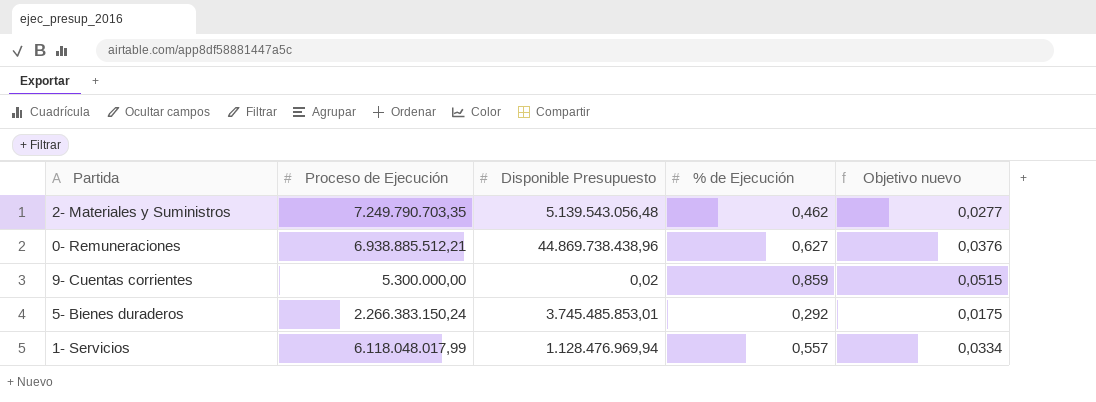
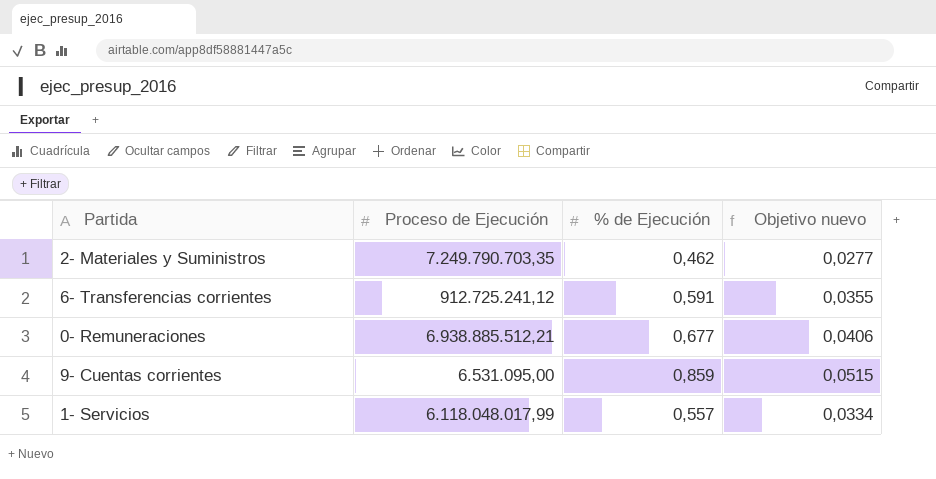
column Disponible Presupuesto | position: 3 -> none
row 5- Bienes duraderos: 2.266.383.150,24 | 3.745.485.853,01 | 0,292 | 0,0175 -> none
row 6- Transferencias corrientes: none -> 912.725.241,12 | 0,591 | 0,0355
0- Remuneraciones | % de Ejecución: 0,627 -> 0,677
0- Remuneraciones | Objetivo nuevo: 0,0376 -> 0,0406
9- Cuentas corrientes | Proceso de Ejecución: 5.300.000,00 -> 6.531.095,00

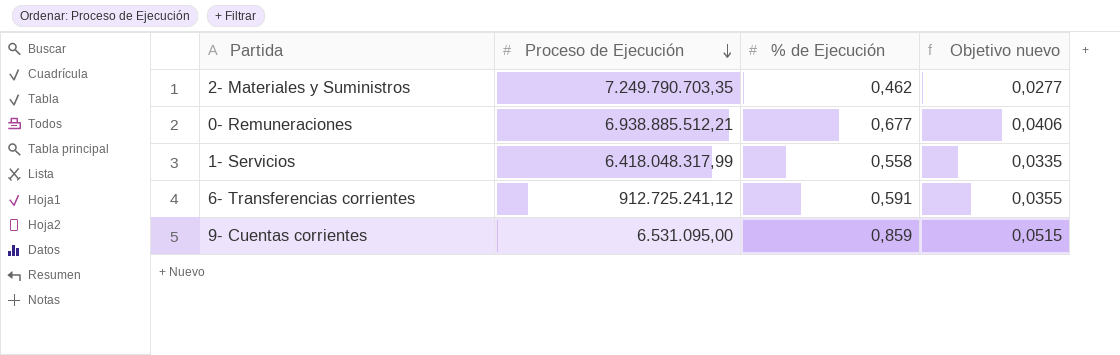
row order: none -> Proceso de Ejecución descending
1- Servicios | Proceso de Ejecución: 6.118.048.017,99 -> 6.418.048.317,99
1- Servicios | % de Ejecución: 0,557 -> 0,558
1- Servicios | Objetivo nuevo: 0,0334 -> 0,0335

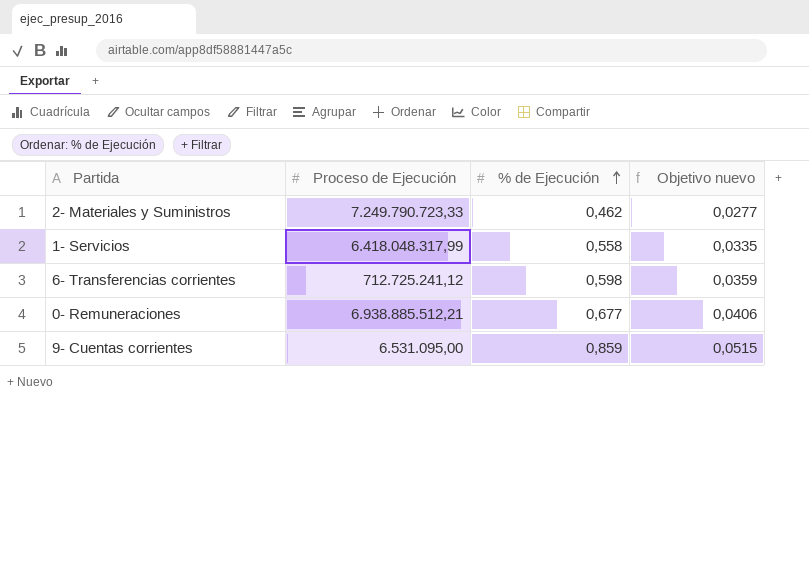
row order: Proceso de Ejecución descending -> % de Ejecución ascending
2- Materiales y Suministros | Proceso de Ejecución: 7.249.790.703,35 -> 7.249.790.723,33
6- Transferencias corrientes | Proceso de Ejecución: 912.725.241,12 -> 712.725.241,12
6- Transferencias corrientes | % de Ejecución: 0,591 -> 0,598
6- Transferencias corrientes | Objetivo nuevo: 0,0355 -> 0,0359

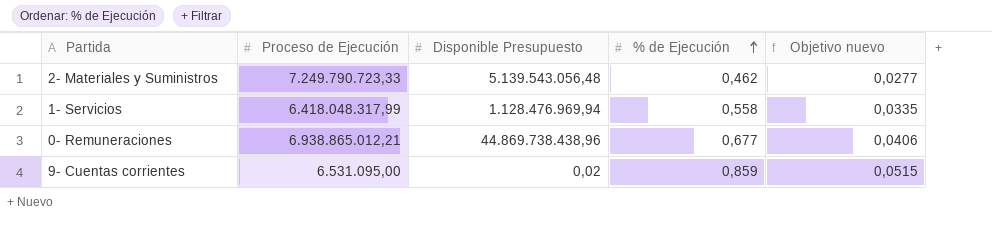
column Disponible Presupuesto | position: none -> 3
row 6- Transferencias corrientes: 712.725.241,12 | 0,598 | 0,0359 -> none
0- Remuneraciones | Proceso de Ejecución: 6.938.885.512,21 -> 6.938.865.012,21

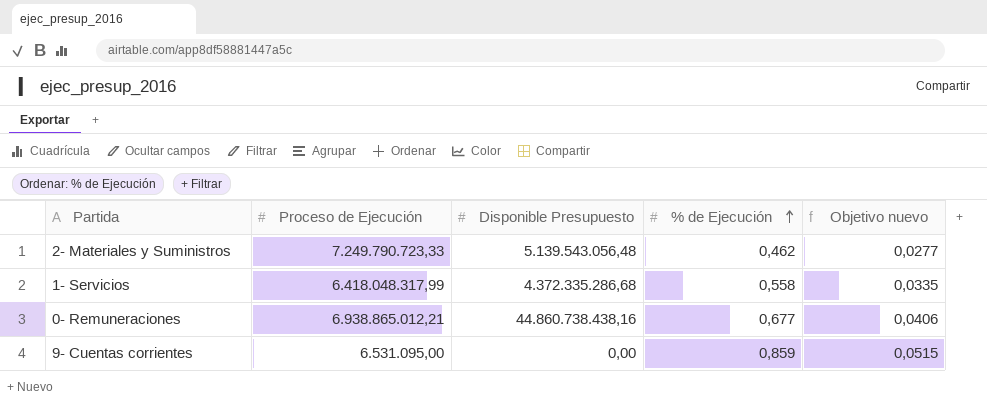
1- Servicios | Disponible Presupuesto: 1.128.476.969,94 -> 4.372.335.286,68
0- Remuneraciones | Disponible Presupuesto: 44.869.738.438,96 -> 44.860.738.438,16
9- Cuentas corrientes | Disponible Presupuesto: 0,02 -> 0,00

